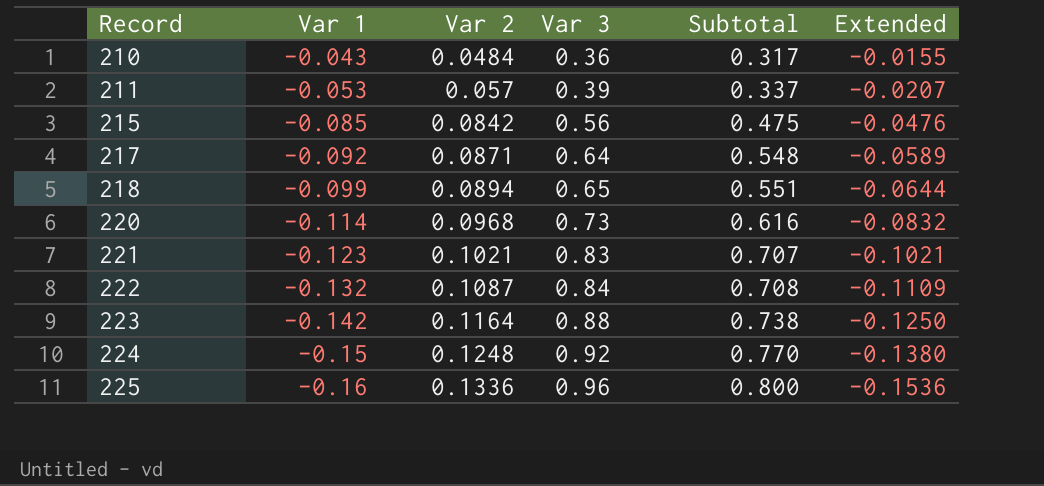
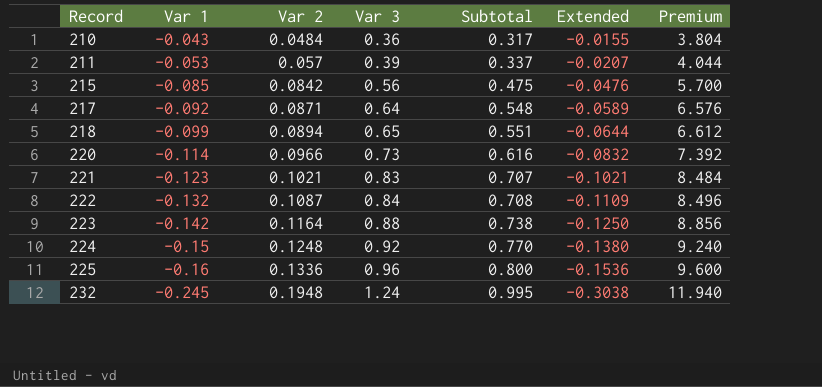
column Premium | formula: none -> [Subtotal] * 12
220 | Var 2: 0.0968 -> 0.0966
row 232: none -> -0.245 | 0.1948 | 1.24 | 0.995 | -0.3038 | 11.940

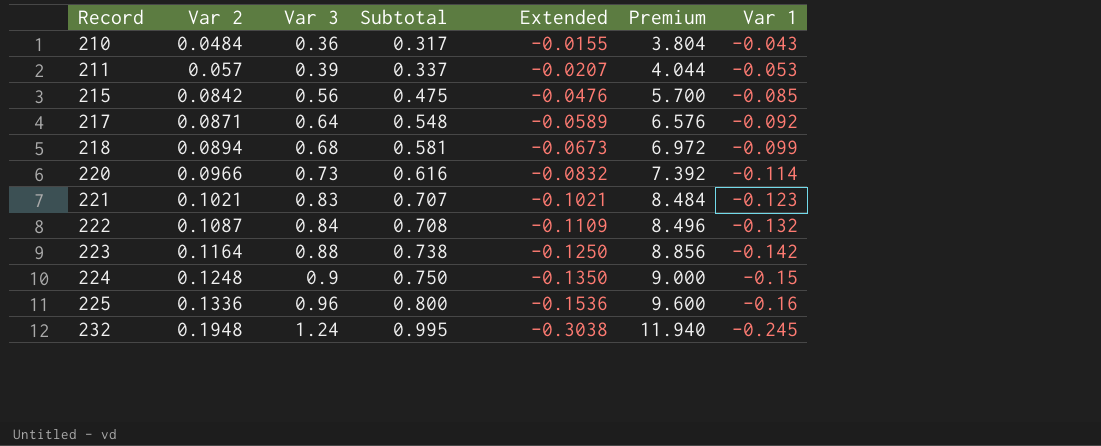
column Var 1 | position: 2 -> 7
218 | Var 3: 0.65 -> 0.68
218 | Subtotal: 0.551 -> 0.581
218 | Extended: -0.0644 -> -0.0673
218 | Premium: 6.612 -> 6.972
224 | Var 3: 0.92 -> 0.9
224 | Subtotal: 0.770 -> 0.750
224 | Extended: -0.1380 -> -0.1350
224 | Premium: 9.240 -> 9.000

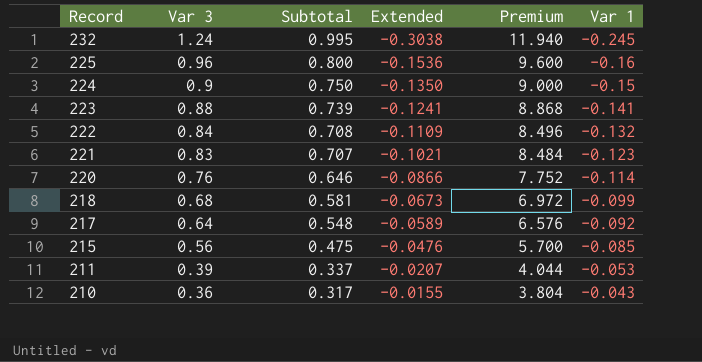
row order: Record ascending -> Record descending
column Var 2 | position: 2 -> none
223 | Subtotal: 0.738 -> 0.739
223 | Extended: -0.1250 -> -0.1241
223 | Premium: 8.856 -> 8.868
223 | Var 1: -0.142 -> -0.141
220 | Var 3: 0.73 -> 0.76
220 | Subtotal: 0.616 -> 0.646
220 | Extended: -0.0832 -> -0.0866
220 | Premium: 7.392 -> 7.752

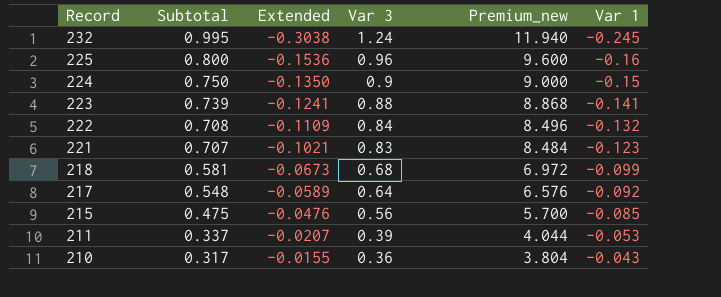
column Var 3 | position: 2 -> 4
column name: Premium -> Premium_new
row 220: 0.76 | 0.646 | -0.0866 | 7.752 | -0.114 -> none

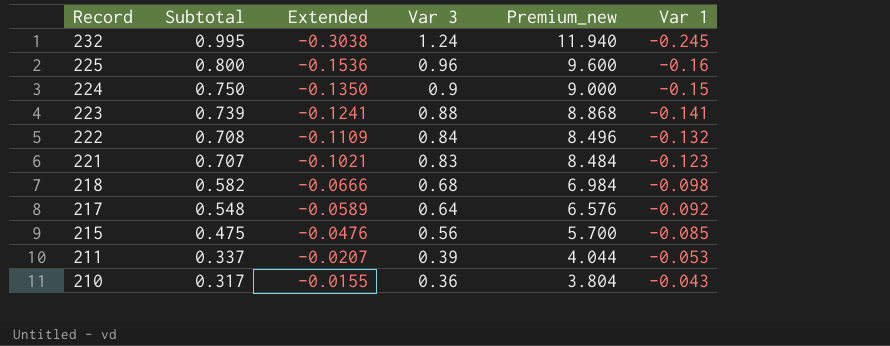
218 | Subtotal: 0.581 -> 0.582
218 | Extended: -0.0673 -> -0.0666
218 | Premium_new: 6.972 -> 6.984
218 | Var 1: -0.099 -> -0.098

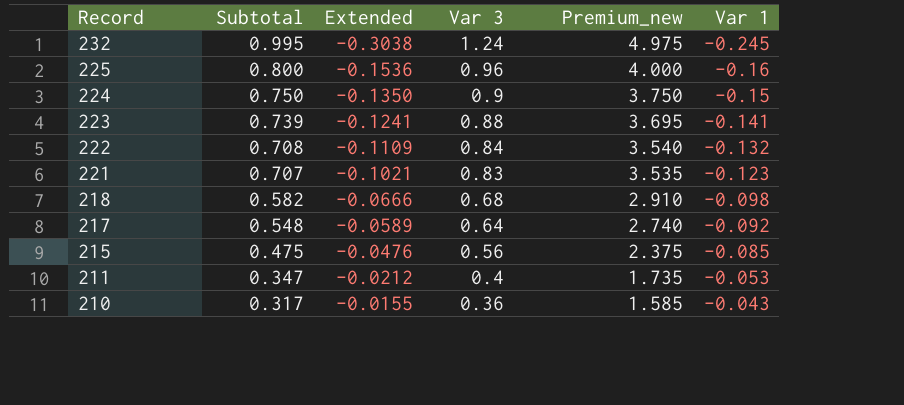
column Premium_new | formula: [Subtotal] * 12 -> [Subtotal] * 5
211 | Subtotal: 0.337 -> 0.347
211 | Extended: -0.0207 -> -0.0212
211 | Var 3: 0.39 -> 0.4

